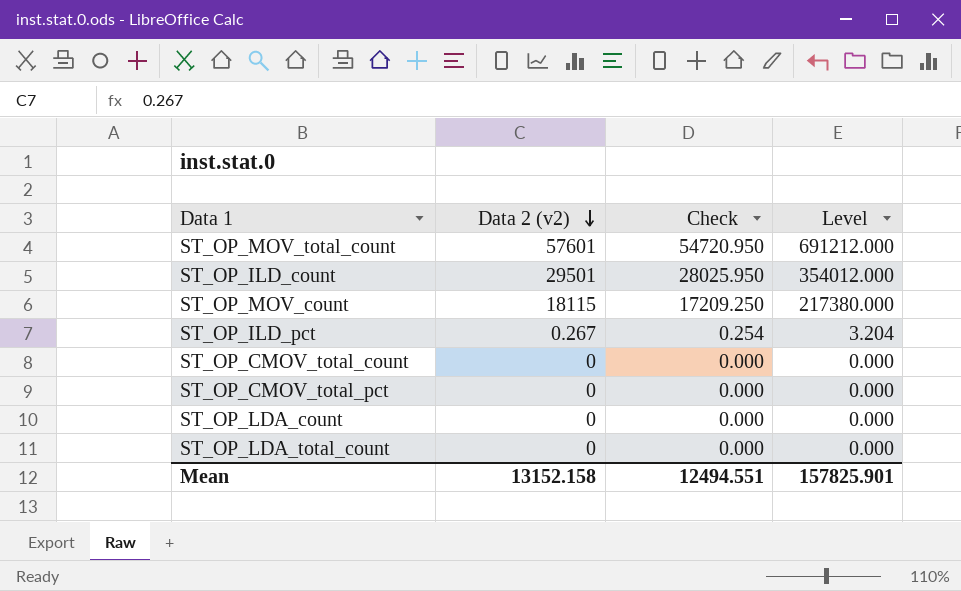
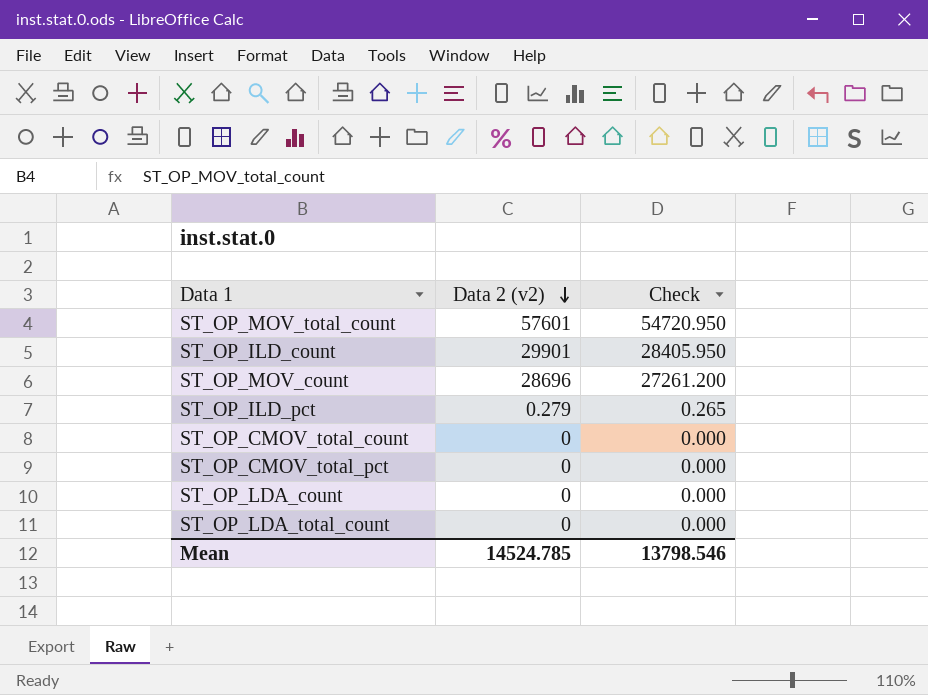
column Level | formula: [Data 2 (v2)] * 12 -> none
ST_OP_ILD_count | Data 2 (v2): 29501 -> 29901
ST_OP_ILD_count | Check: 28025.950 -> 28405.950
ST_OP_MOV_count | Data 2 (v2): 18115 -> 28696
ST_OP_MOV_count | Check: 17209.250 -> 27261.200
ST_OP_ILD_pct | Data 2 (v2): 0.267 -> 0.279
ST_OP_ILD_pct | Check: 0.254 -> 0.265
Mean | Data 2 (v2): 13152.158 -> 14524.785
Mean | Check: 12494.551 -> 13798.546

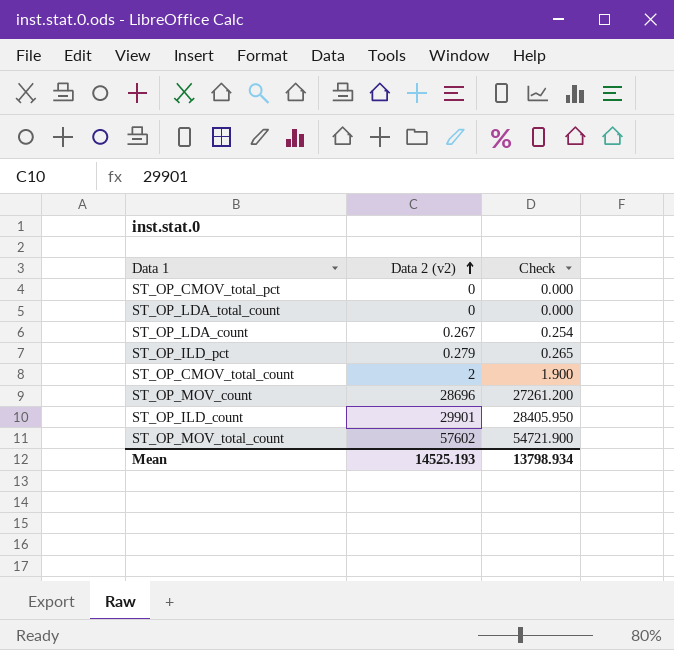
row order: Data 2 (v2) descending -> Data 2 (v2) ascending
ST_OP_LDA_count | Data 2 (v2): 0 -> 0.267
ST_OP_LDA_count | Check: 0.000 -> 0.254
ST_OP_CMOV_total_count | Data 2 (v2): 0 -> 2
ST_OP_CMOV_total_count | Check: 0.000 -> 1.900
ST_OP_MOV_total_count | Data 2 (v2): 57601 -> 57602
ST_OP_MOV_total_count | Check: 54720.950 -> 54721.900
Mean | Data 2 (v2): 14524.785 -> 14525.193
Mean | Check: 13798.546 -> 13798.934

